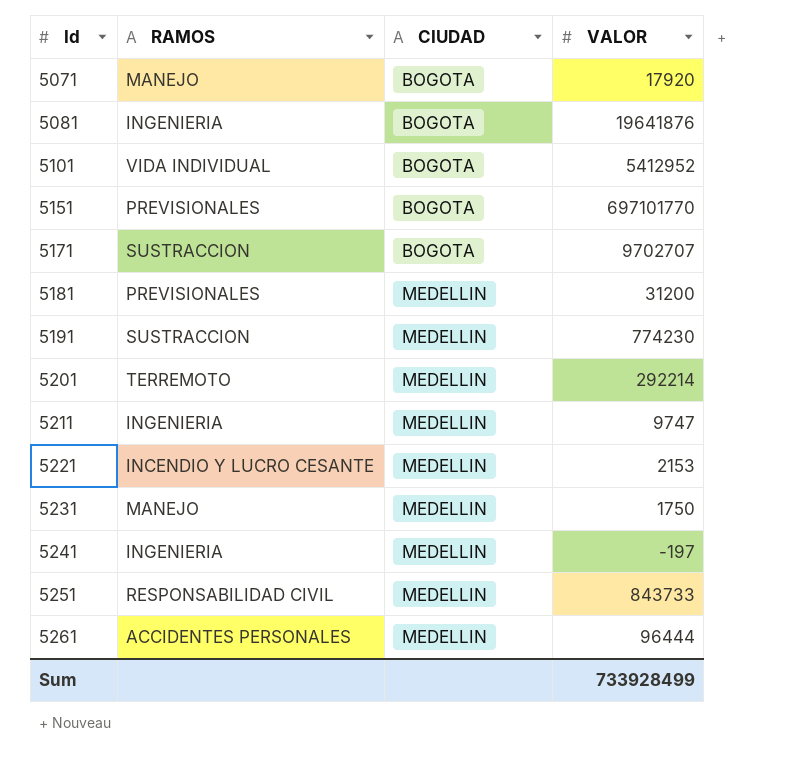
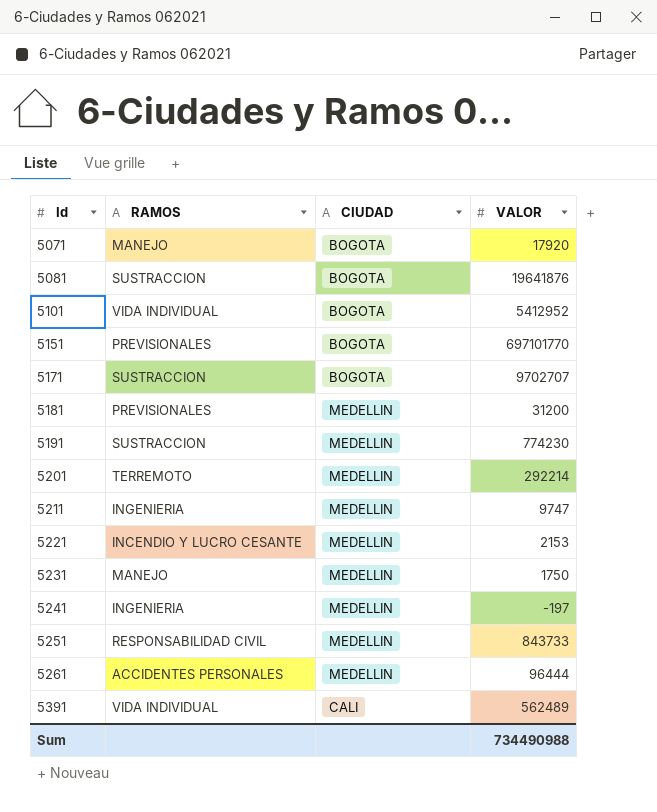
5081 | RAMOS: INGENIERIA -> SUSTRACCION
row 5391: none -> VIDA INDIVIDUAL | CALI | 562489
Sum | VALOR: 733928499 -> 734490988

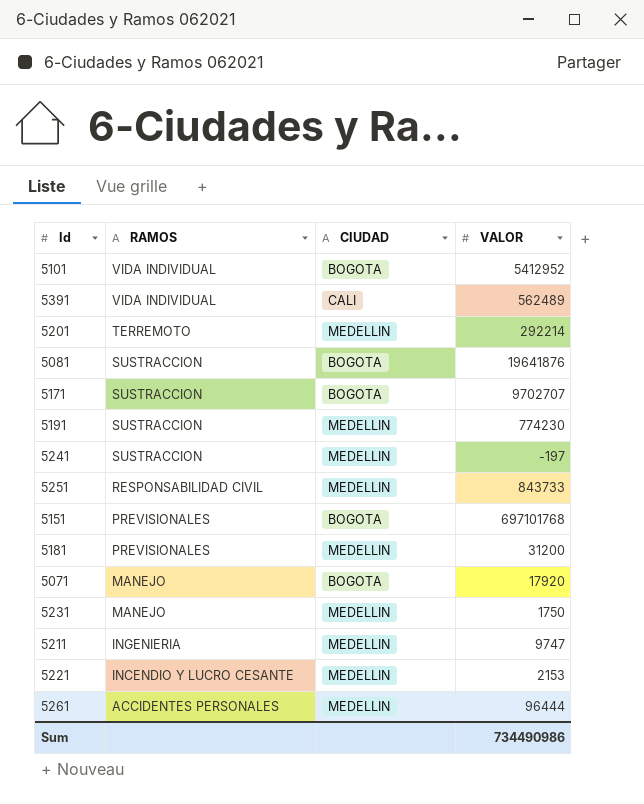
row order: Id ascending -> RAMOS descending
5241 | RAMOS: INGENIERIA -> SUSTRACCION
5151 | VALOR: 697101770 -> 697101768
Sum | VALOR: 734490988 -> 734490986

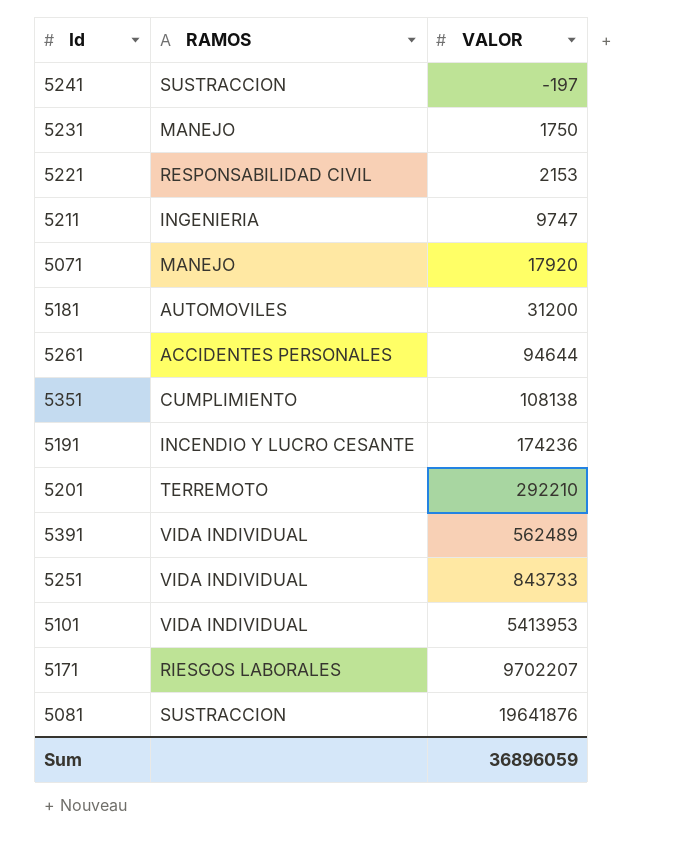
row order: RAMOS descending -> VALOR ascending
column CIUDAD | position: 3 -> none
row 5151: PREVISIONALES | BOGOTA | 697101768 -> none
5221 | RAMOS: INCENDIO Y LUCRO CESANTE -> RESPONSABILIDAD CIVIL
5181 | RAMOS: PREVISIONALES -> AUTOMOVILES
5261 | VALOR: 96444 -> 94644
row 5351: none -> CUMPLIMIENTO | 108138
5191 | RAMOS: SUSTRACCION -> INCENDIO Y LUCRO CESANTE
5191 | VALOR: 774230 -> 174236
5201 | VALOR: 292214 -> 292210
5251 | RAMOS: RESPONSABILIDAD CIVIL -> VIDA INDIVIDUAL
5101 | VALOR: 5412952 -> 5413953
5171 | RAMOS: SUSTRACCION -> RIESGOS LABORALES
5171 | VALOR: 9702707 -> 9702207
Sum | VALOR: 734490986 -> 36896059

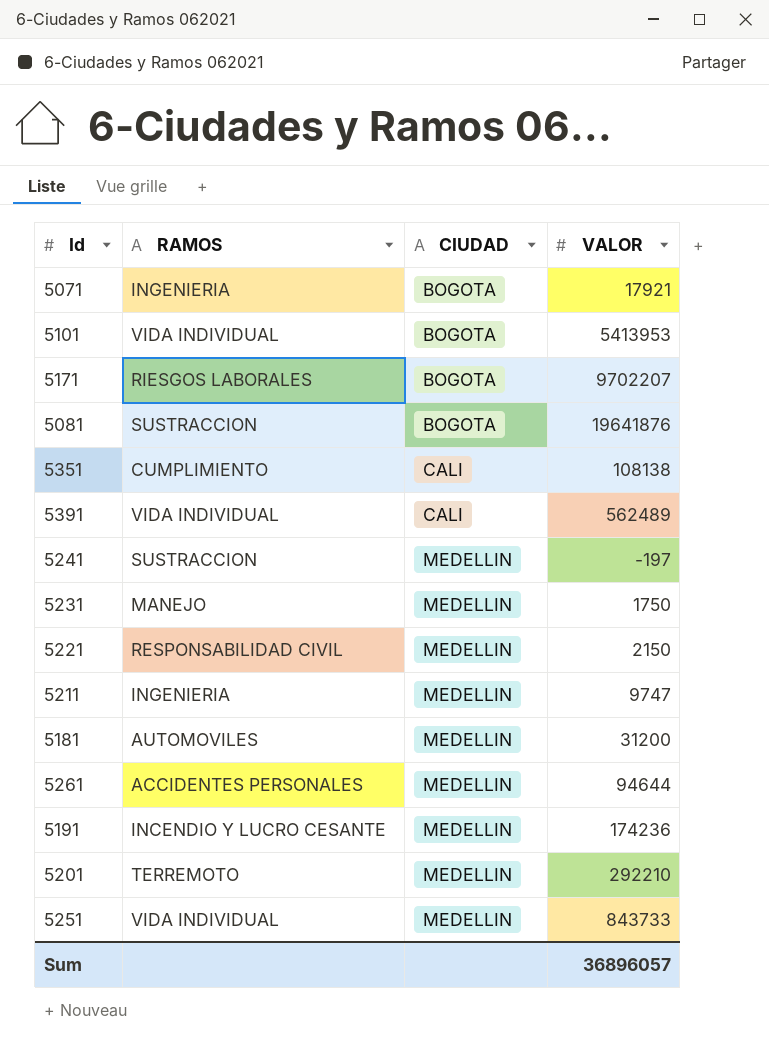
row order: VALOR ascending -> CIUDAD ascending
column CIUDAD | position: none -> 3
5071 | RAMOS: MANEJO -> INGENIERIA
5071 | VALOR: 17920 -> 17921
5221 | VALOR: 2153 -> 2150
Sum | VALOR: 36896059 -> 36896057

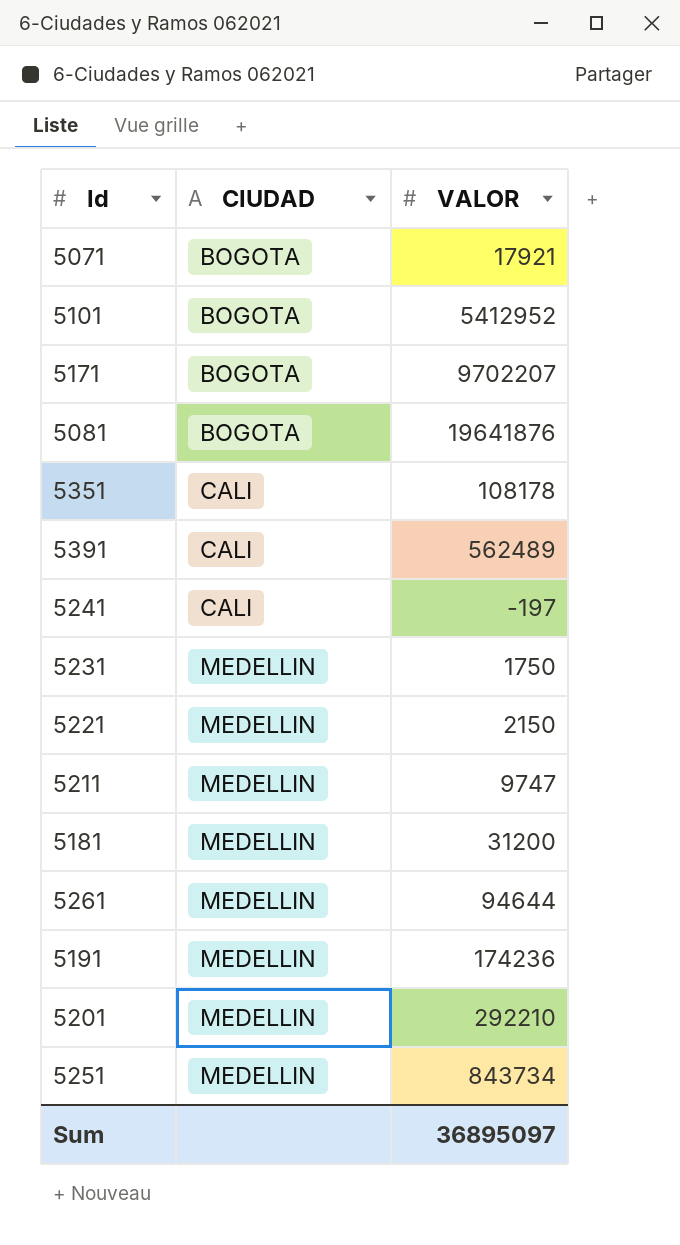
column RAMOS | position: 2 -> none
5101 | VALOR: 5413953 -> 5412952
5351 | VALOR: 108138 -> 108178
5241 | CIUDAD: MEDELLIN -> CALI
5251 | VALOR: 843733 -> 843734
Sum | VALOR: 36896057 -> 36895097

